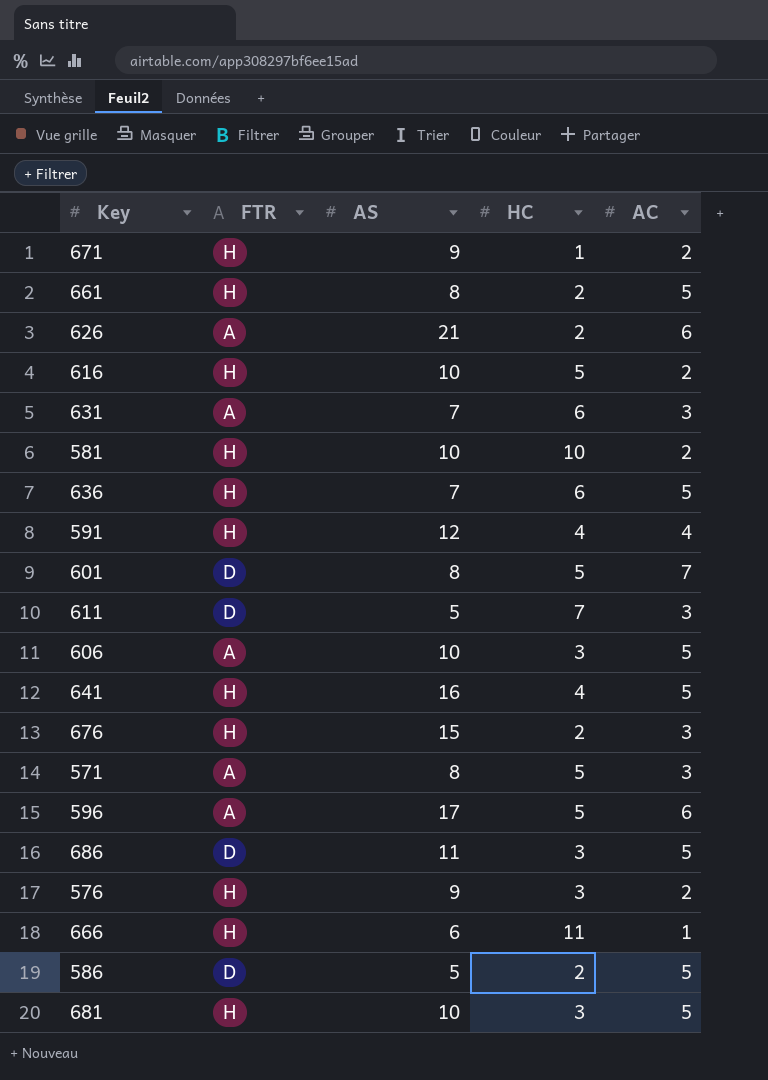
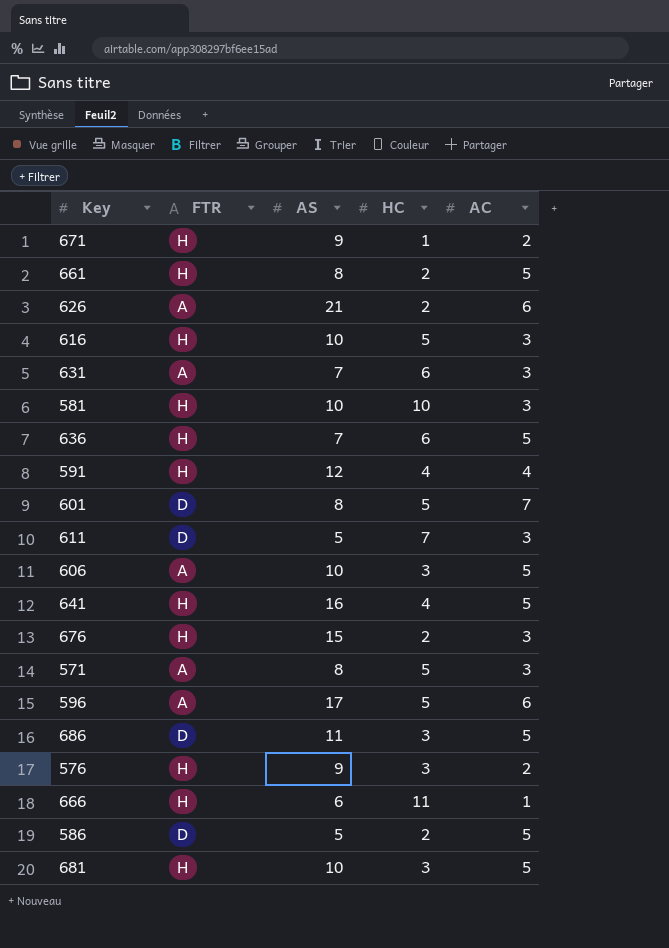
616 | AC: 2 -> 3
581 | AC: 2 -> 3

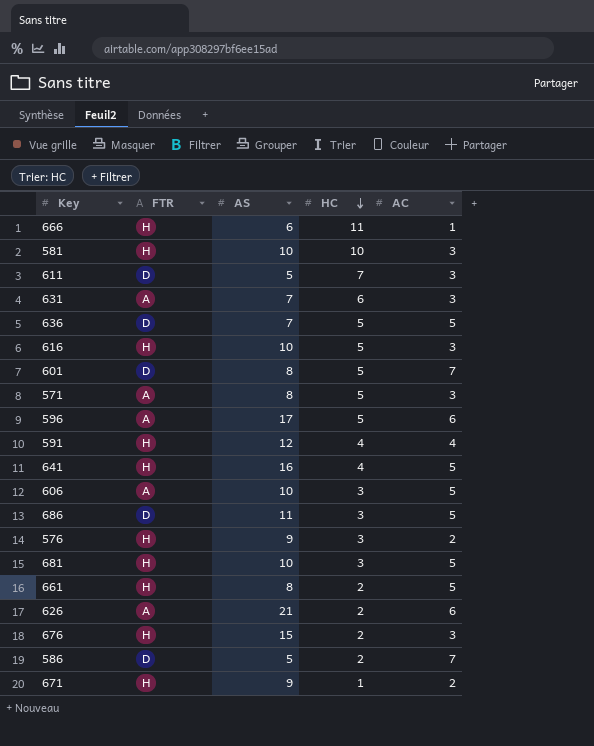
row order: none -> HC descending
636 | FTR: H -> D
636 | HC: 6 -> 5
586 | AC: 5 -> 7

